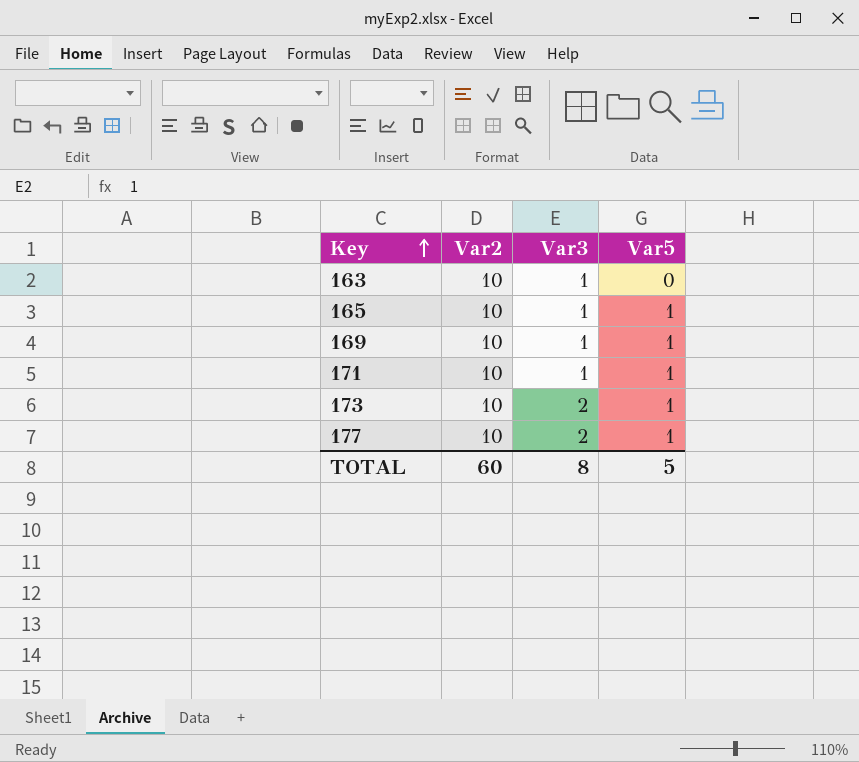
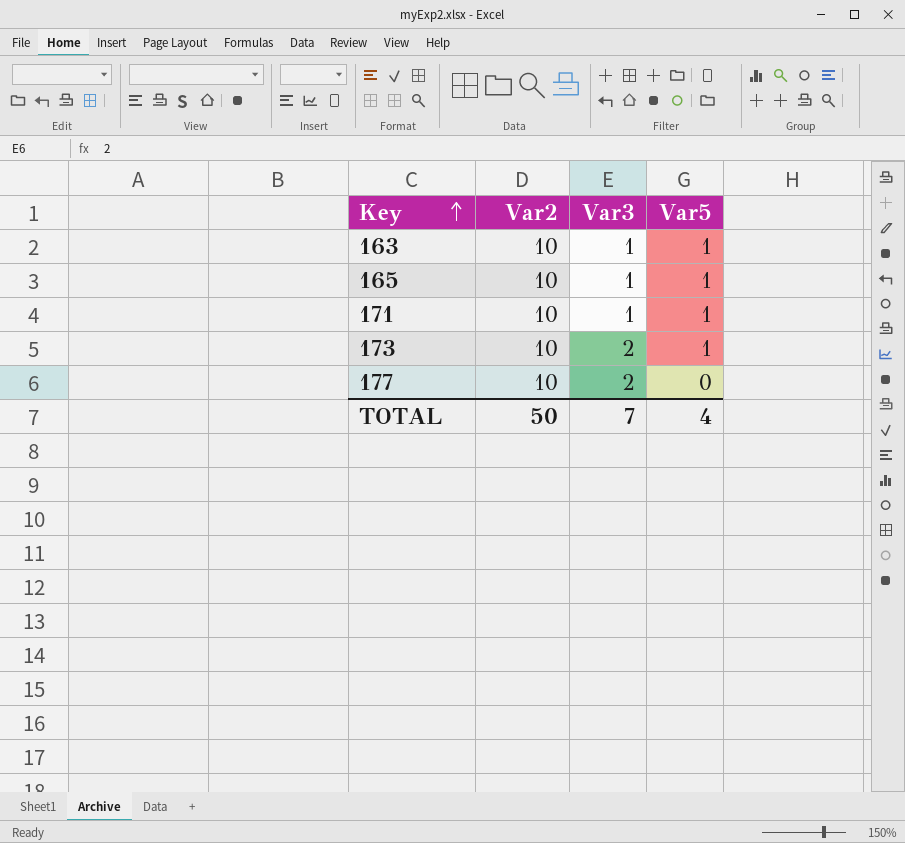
row 169: 10 | 1 | 1 -> none
163 | Var5: 0 -> 1
177 | Var5: 1 -> 0
TOTAL | Var2: 60 -> 50
TOTAL | Var3: 8 -> 7
TOTAL | Var5: 5 -> 4

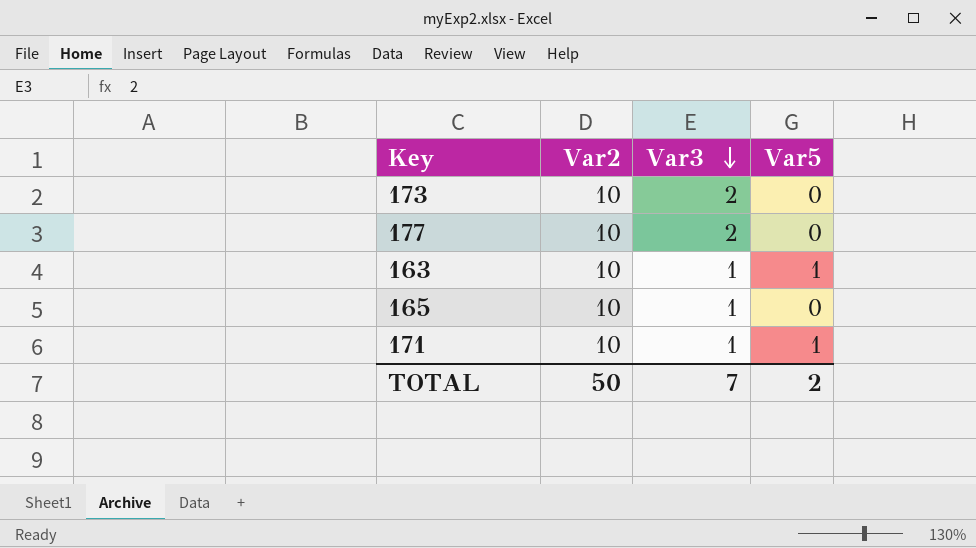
row order: Key ascending -> Var3 descending
173 | Var5: 1 -> 0
165 | Var5: 1 -> 0
TOTAL | Var5: 4 -> 2

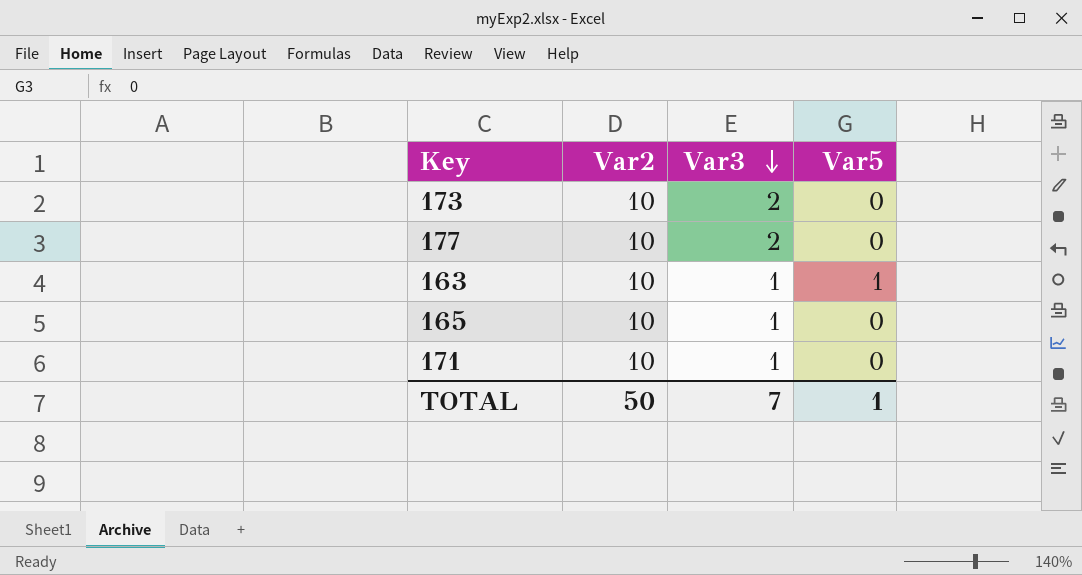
171 | Var5: 1 -> 0
TOTAL | Var5: 2 -> 1

